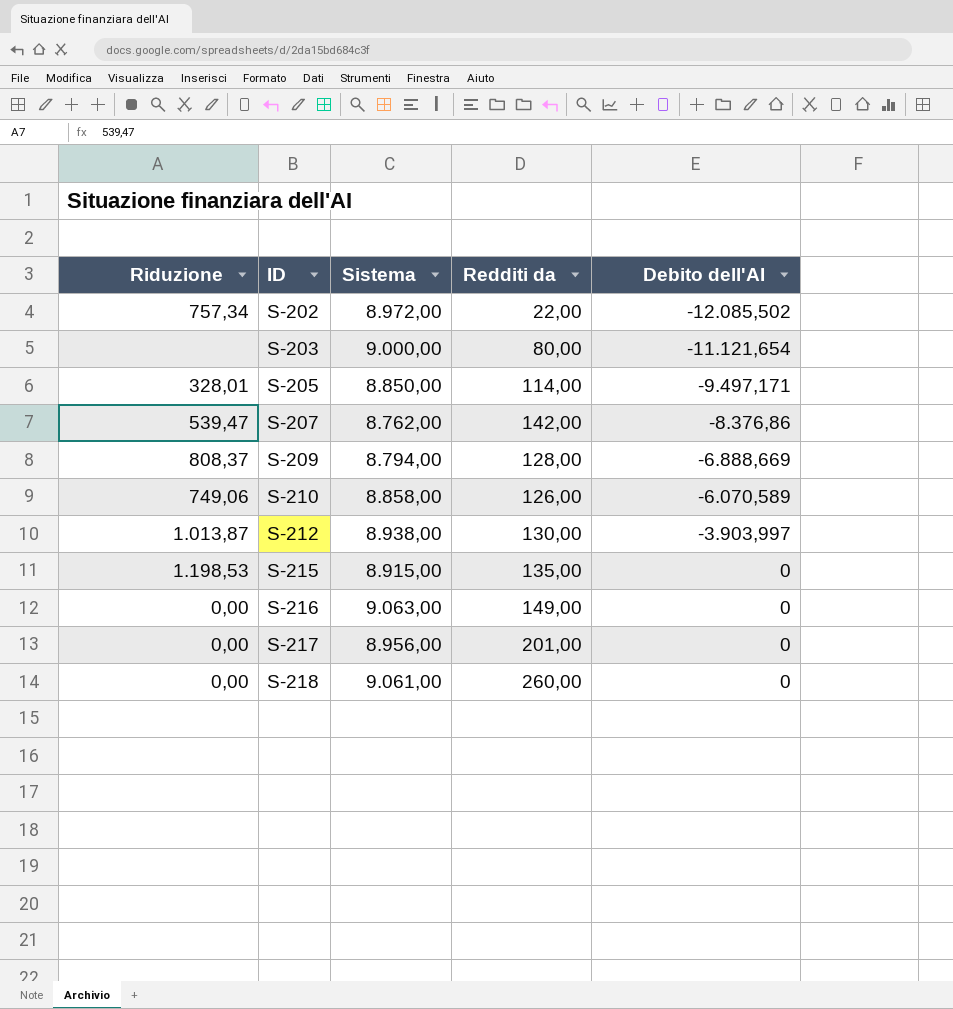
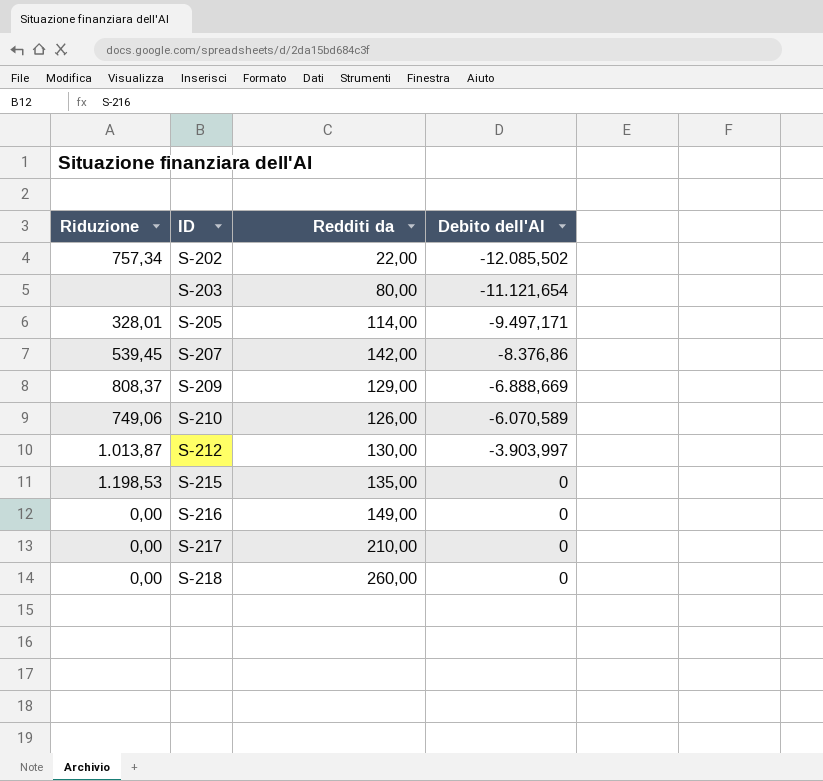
column Sistema | position: 3 -> none
S-207 | Riduzione: 539,47 -> 539,45
S-209 | Redditi da: 128,00 -> 129,00
S-217 | Redditi da: 201,00 -> 210,00

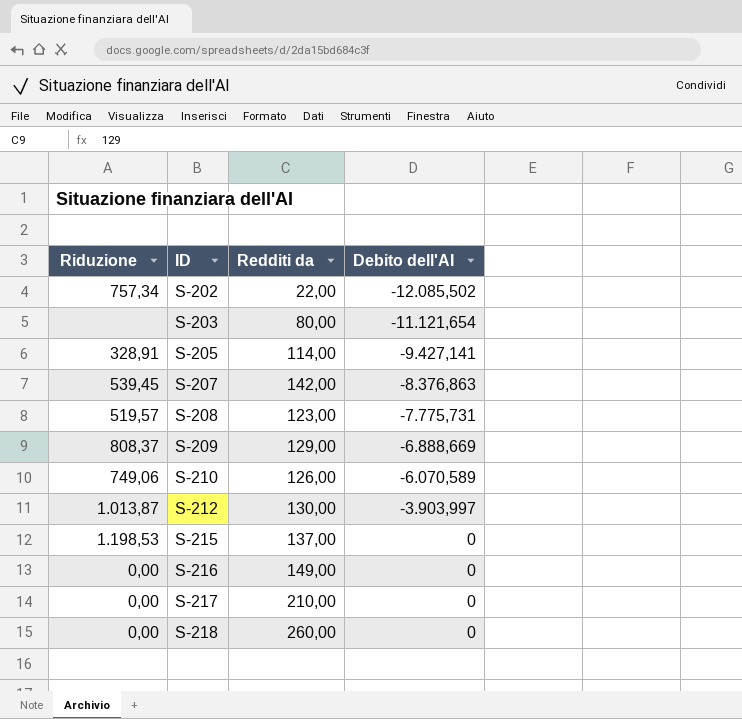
S-205 | Riduzione: 328,01 -> 328,91
S-205 | Debito dell'AI: -9.497,171 -> -9.427,141
S-207 | Debito dell'AI: -8.376,86 -> -8.376,863
row S-208: none -> 519,57 | 123,00 | -7.775,731
S-215 | Redditi da: 135,00 -> 137,00

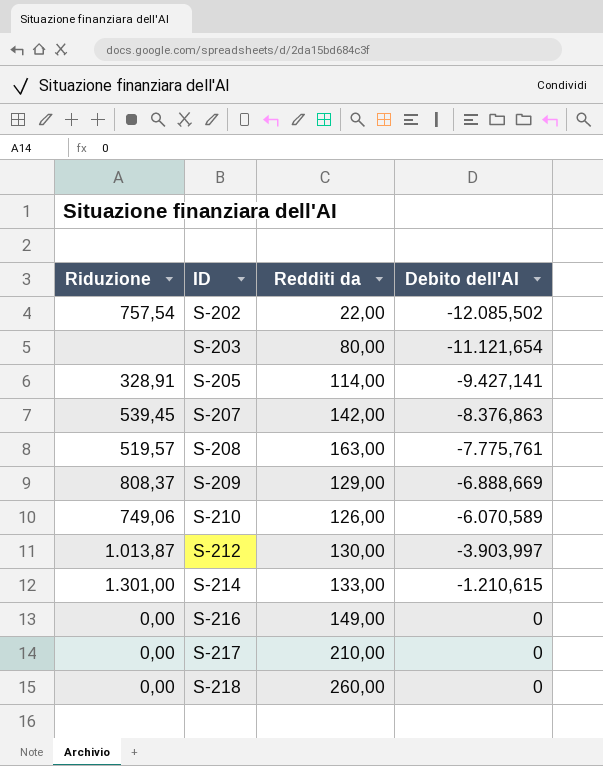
row S-215: 1.198,53 | 137,00 | 0 -> none
S-202 | Riduzione: 757,34 -> 757,54
S-208 | Redditi da: 123,00 -> 163,00
S-208 | Debito dell'AI: -7.775,731 -> -7.775,761
row S-214: none -> 1.301,00 | 133,00 | -1.210,615

